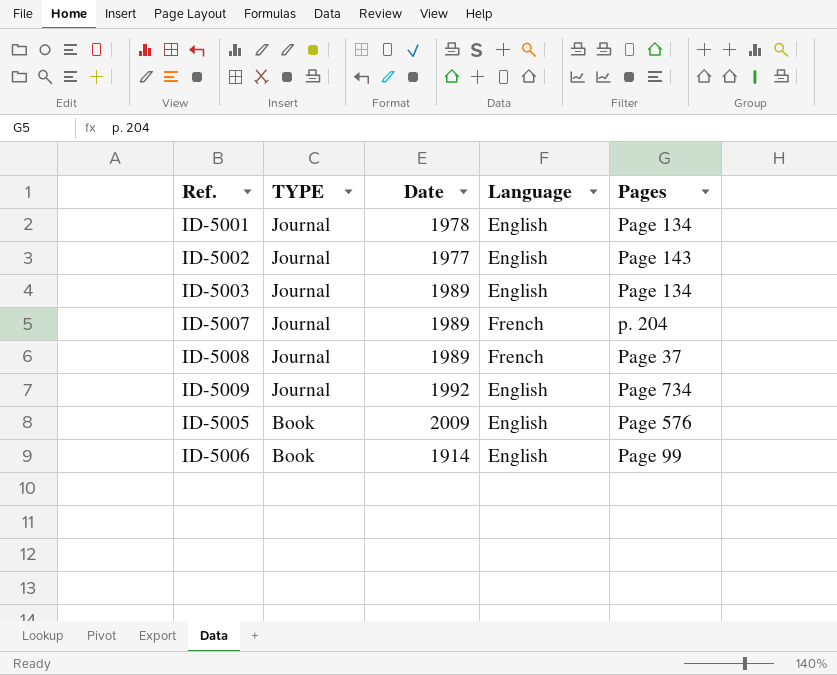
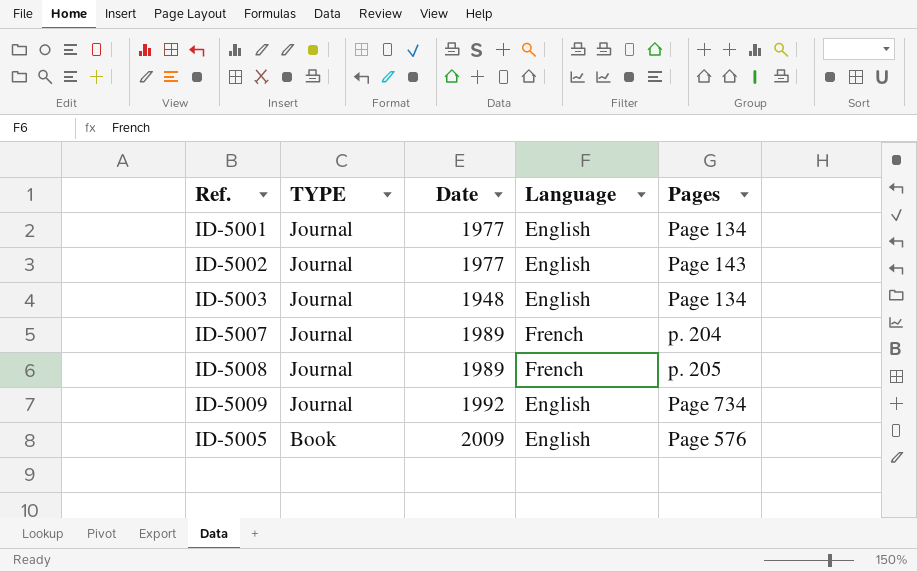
row ID-5006: Book | 1914 | English | Page 99 -> none
ID-5001 | Date: 1978 -> 1977
ID-5003 | Date: 1989 -> 1948
ID-5008 | Pages: Page 37 -> p. 205

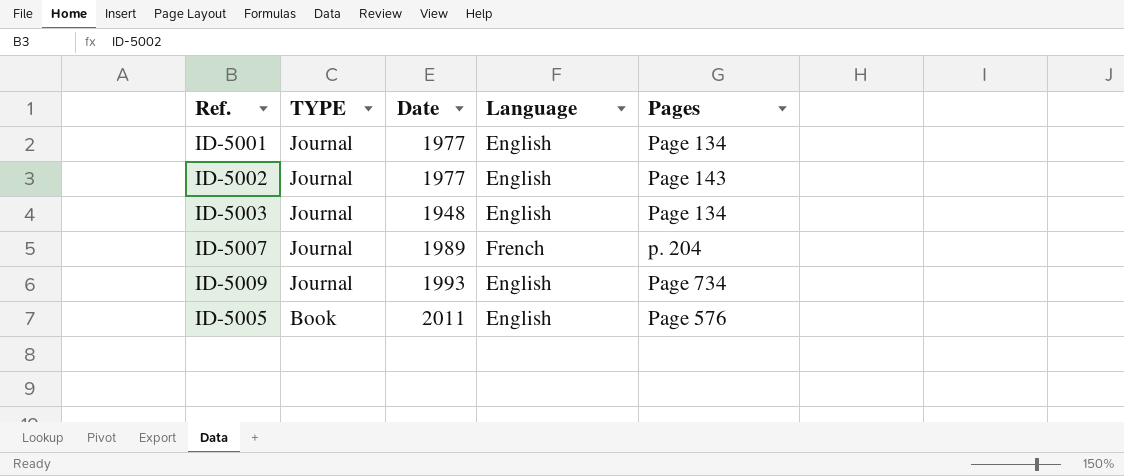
row ID-5008: Journal | 1989 | French | p. 205 -> none
ID-5009 | Date: 1992 -> 1993
ID-5005 | Date: 2009 -> 2011

